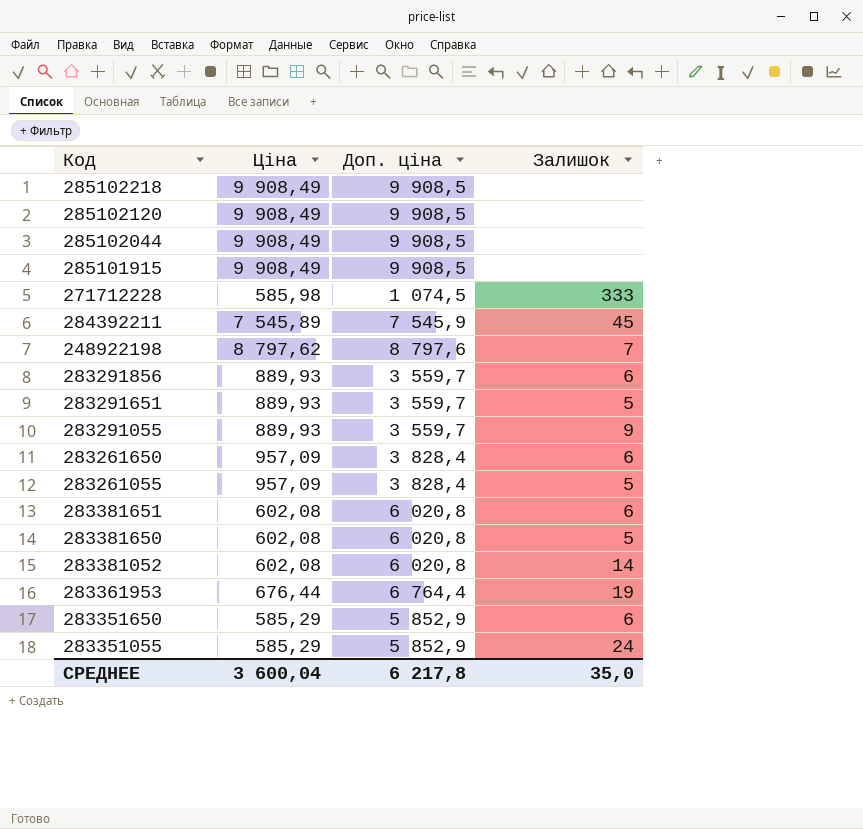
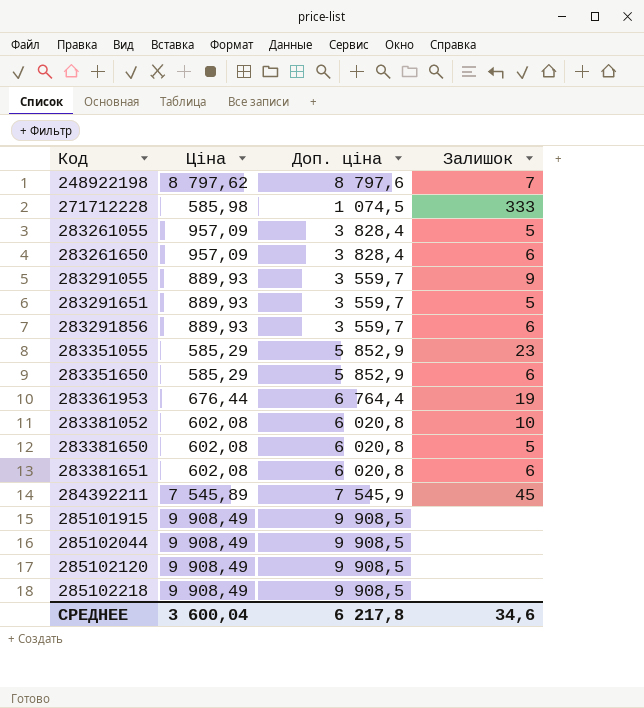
row order: none -> Код ascending
283351055 | Залишок: 24 -> 23
283381052 | Залишок: 14 -> 10
СРЕДНЕЕ | Залишок: 35,0 -> 34,6

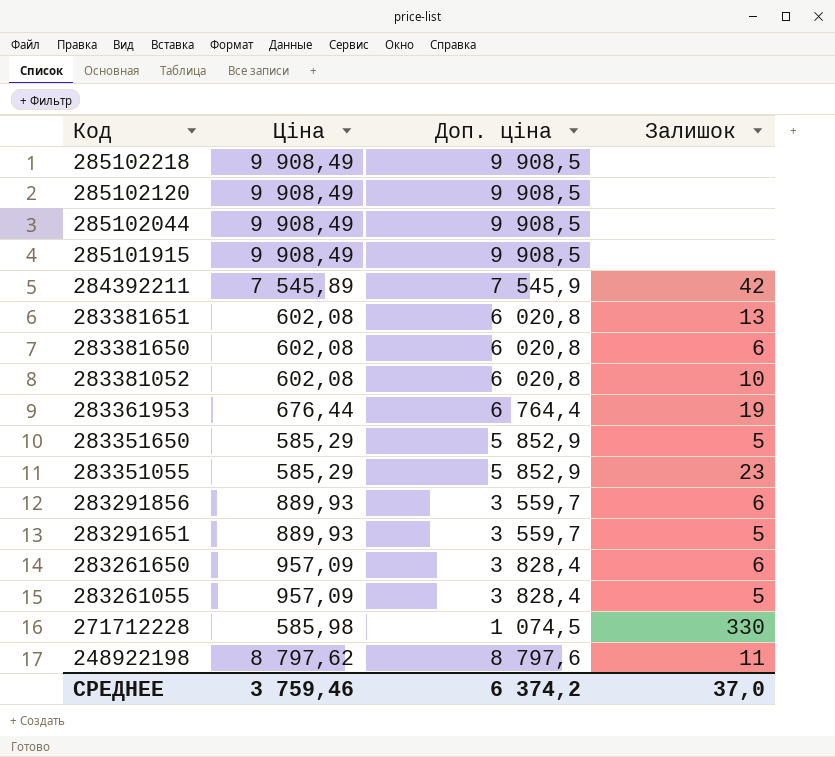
row order: Код ascending -> Код descending
row 283291055: 889,93 | 3 559,7 | 9 -> none
284392211 | Залишок: 45 -> 42
283381651 | Залишок: 6 -> 13
283381650 | Залишок: 5 -> 6
283351650 | Залишок: 6 -> 5
271712228 | Залишок: 333 -> 330
248922198 | Залишок: 7 -> 11
СРЕДНЕЕ | Ціна: 3 600,04 -> 3 759,46
СРЕДНЕЕ | Доп. ціна: 6 217,8 -> 6 374,2
СРЕДНЕЕ | Залишок: 34,6 -> 37,0

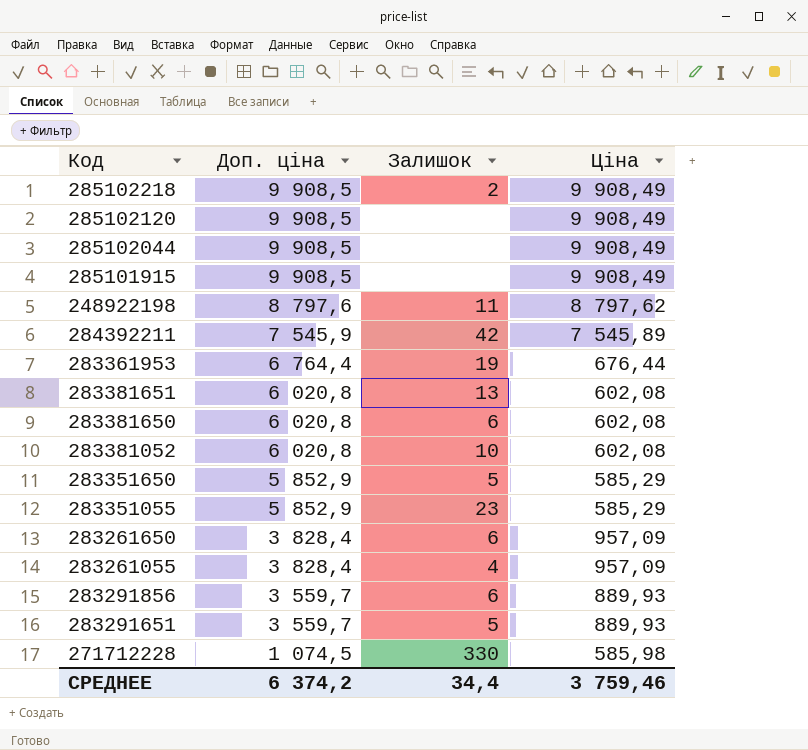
row order: Код descending -> Доп. ціна descending
column Ціна | position: 2 -> 4
285102218 | Залишок: none -> 2
283261055 | Залишок: 5 -> 4
СРЕДНЕЕ | Залишок: 37,0 -> 34,4

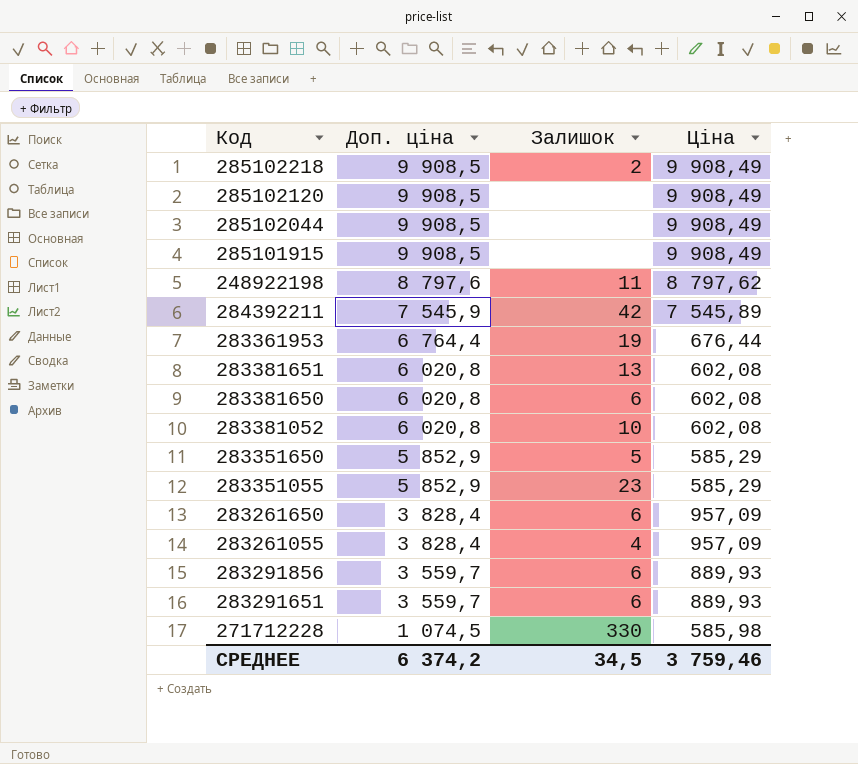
283291651 | Залишок: 5 -> 6
СРЕДНЕЕ | Залишок: 34,4 -> 34,5

